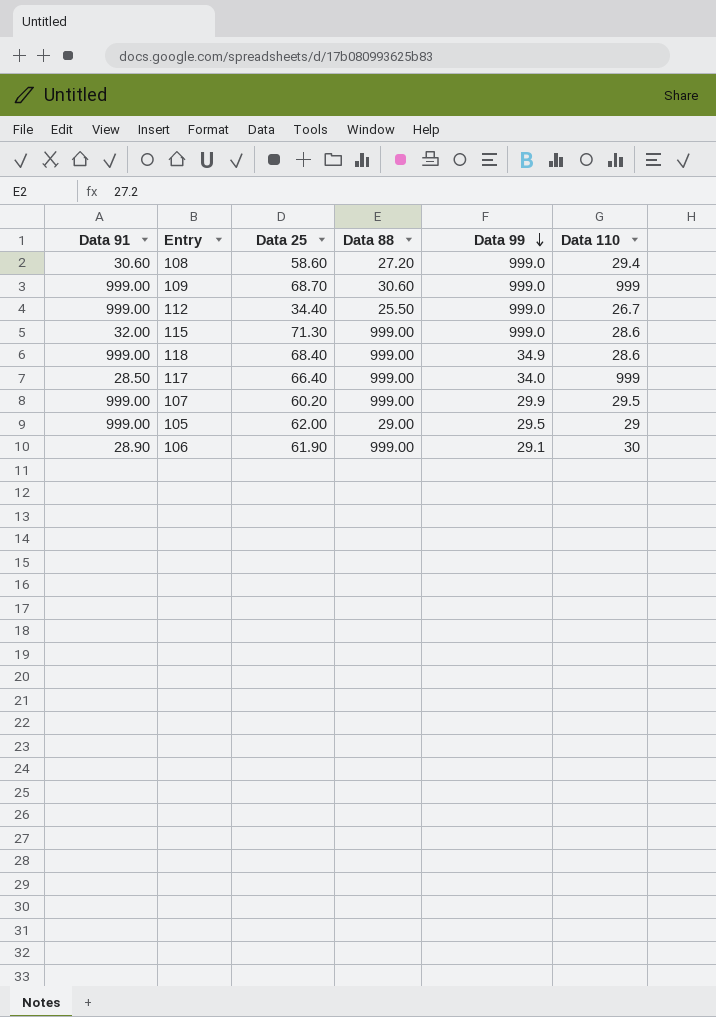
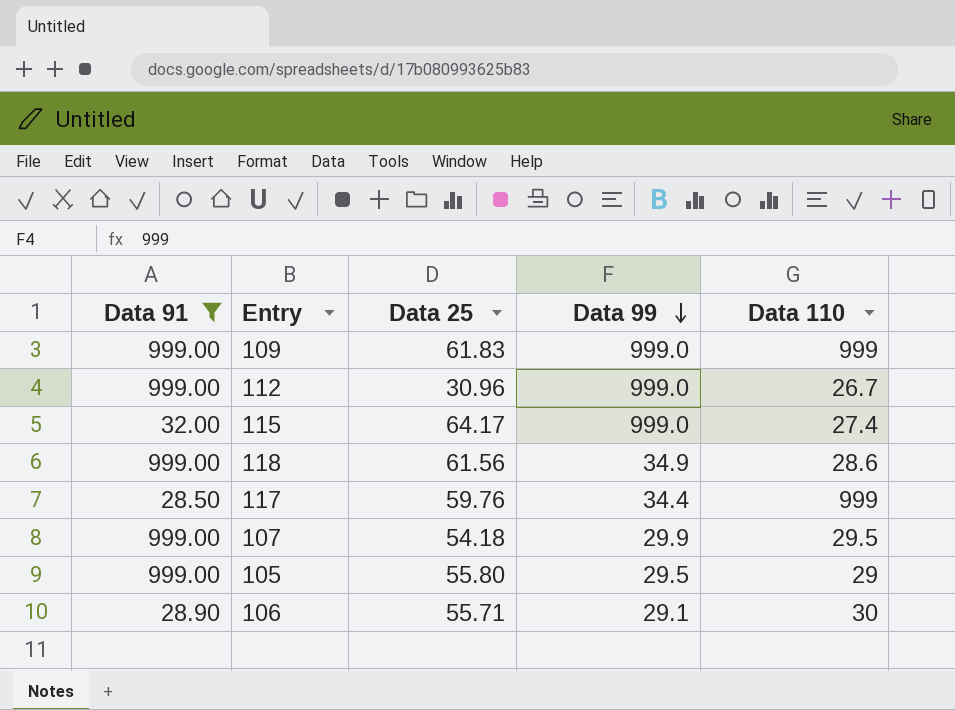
filter: none -> Data 91 != 30.60
column Data 88 | position: 4 -> none
109 | Data 25: 68.70 -> 61.83
112 | Data 25: 34.40 -> 30.96
115 | Data 25: 71.30 -> 64.17
115 | Data 110: 28.6 -> 27.4
118 | Data 25: 68.40 -> 61.56
117 | Data 25: 66.40 -> 59.76
117 | Data 99: 34.0 -> 34.4
107 | Data 25: 60.20 -> 54.18
105 | Data 25: 62.00 -> 55.80
106 | Data 25: 61.90 -> 55.71

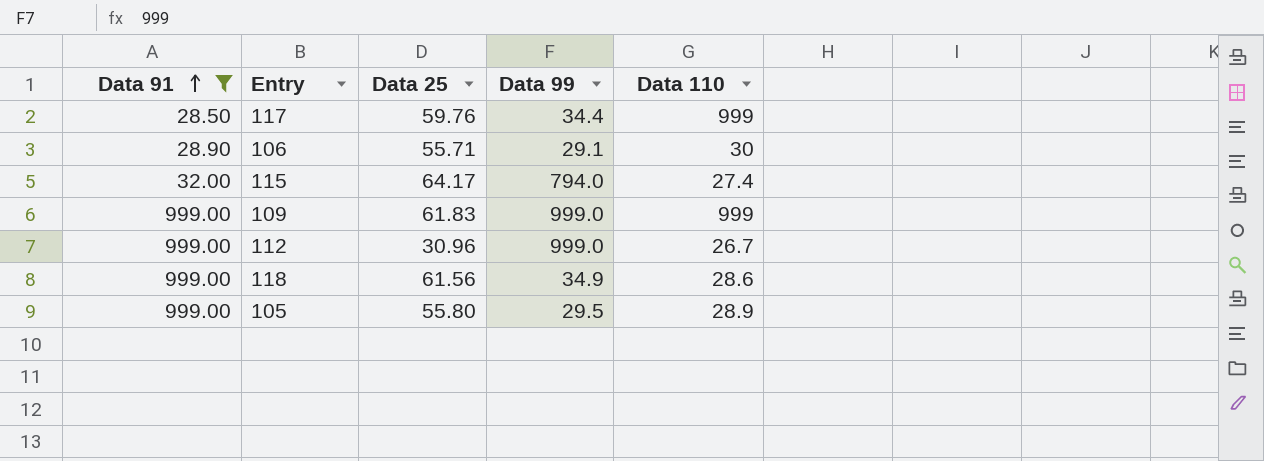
row order: Data 99 descending -> Data 91 ascending
row 107: 999.00 | 54.18 | 29.9 | 29.5 -> none
115 | Data 99: 999.0 -> 794.0
105 | Data 110: 29 -> 28.9

